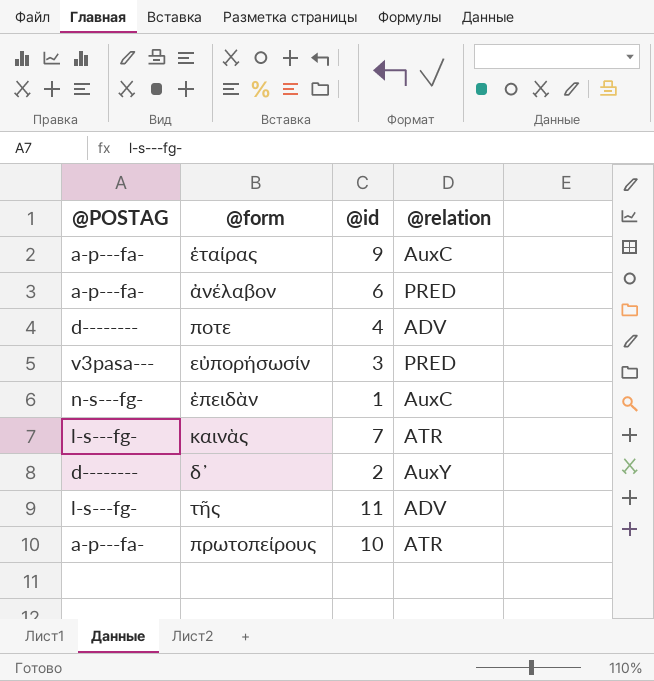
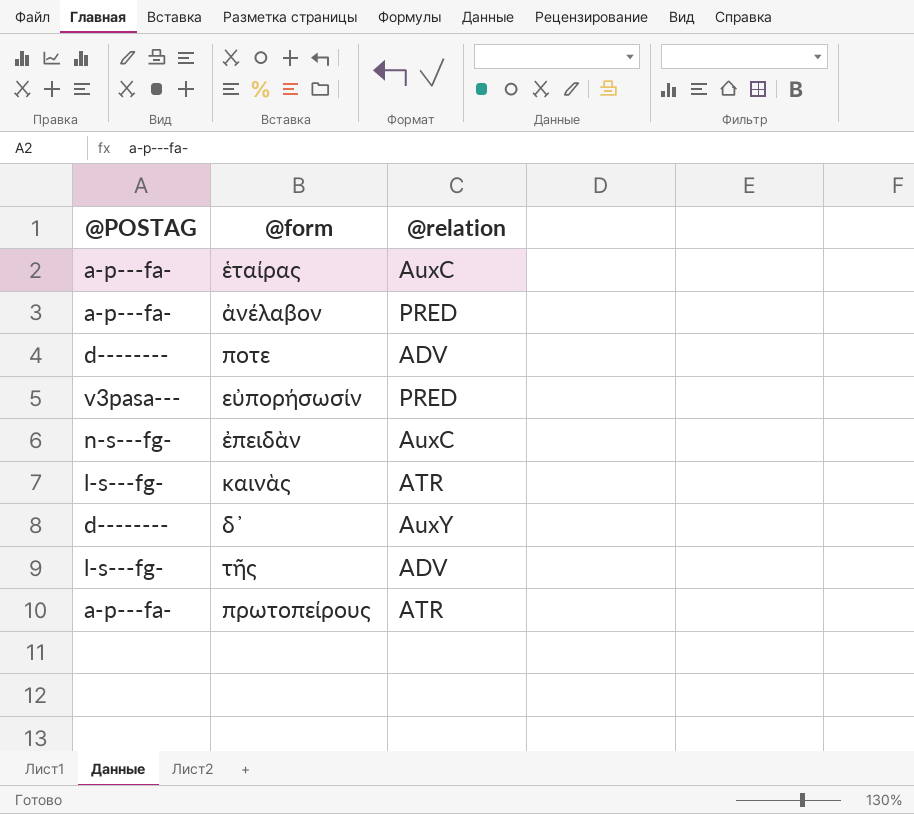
column @id | position: 3 -> none

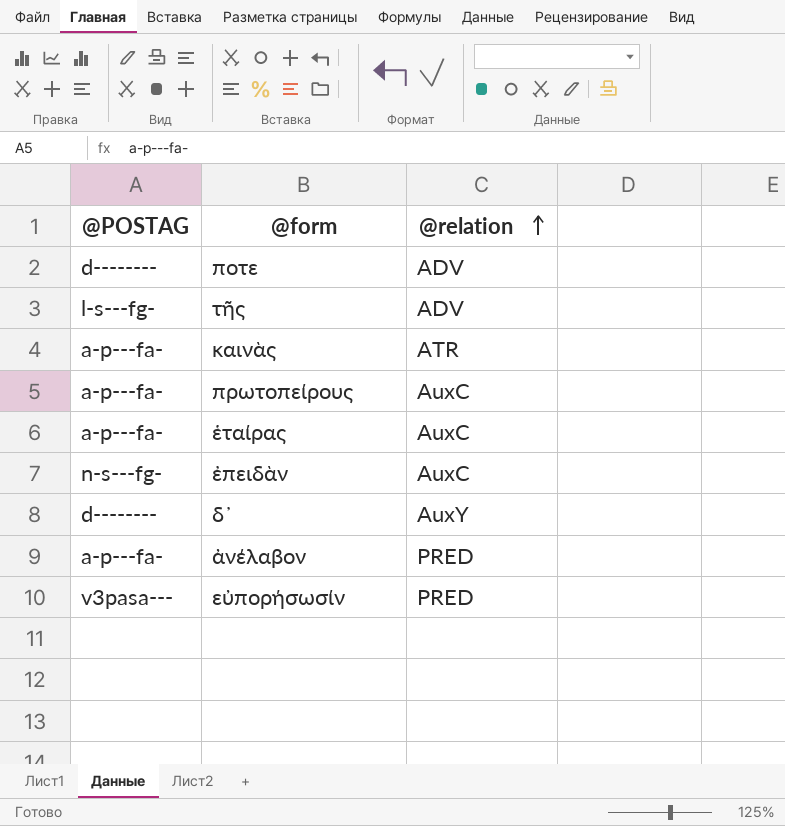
row order: none -> @relation ascending
καινὰς | @POSTAG: l-s---fg- -> a-p---fa-
πρωτοπείρους | @relation: ATR -> AuxC

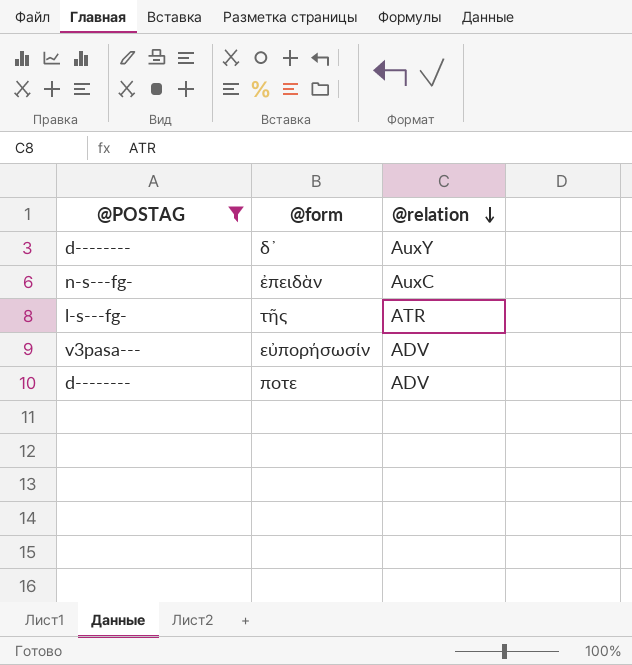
filter: none -> @POSTAG != a-p---fa-
row order: @relation ascending -> @relation descending
τῆς | @relation: ADV -> ATR
εὐπορήσωσίν | @relation: PRED -> ADV

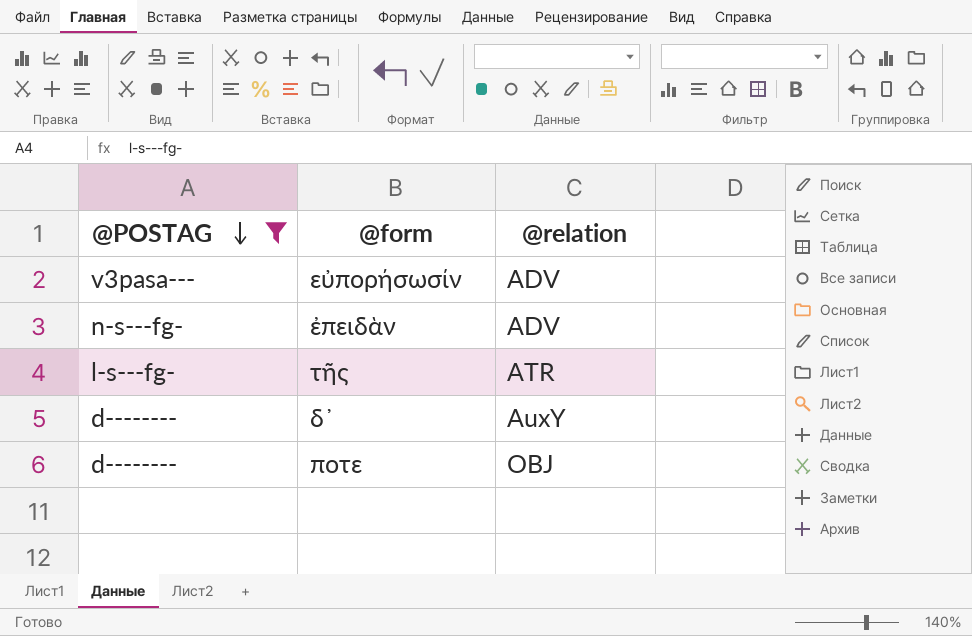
row order: @relation descending -> @POSTAG descending
ἐπειδὰν | @relation: AuxC -> ADV
ποτε | @relation: ADV -> OBJ

